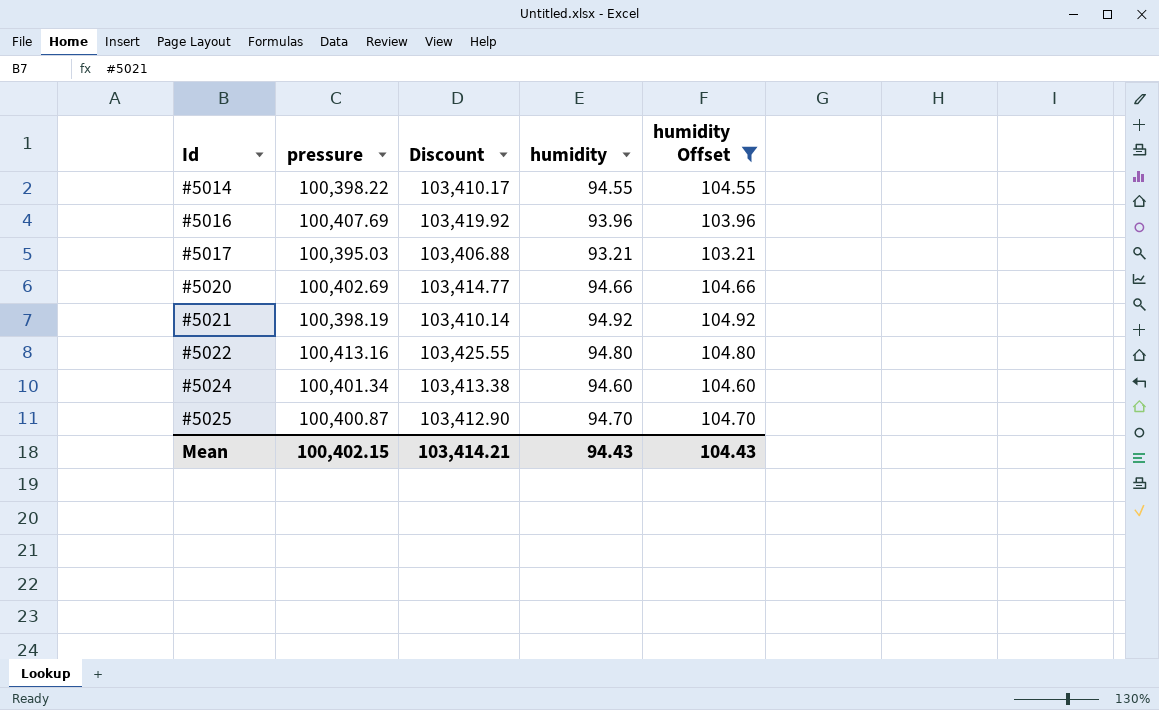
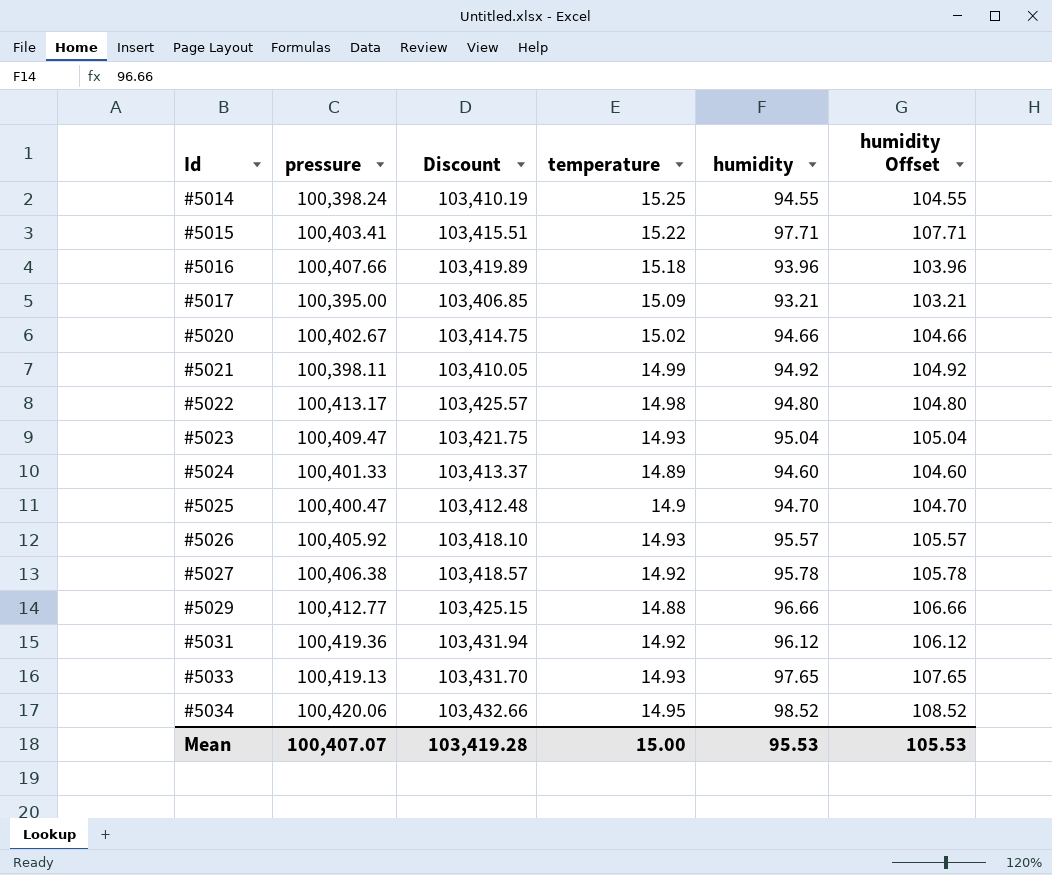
filter: humidity Offset <= 104.92 -> none
column temperature | position: none -> 4
#5014 | pressure: 100,398.22 -> 100,398.24
#5014 | Discount: 103,410.17 -> 103,410.19
#5016 | pressure: 100,407.69 -> 100,407.66
#5016 | Discount: 103,419.92 -> 103,419.89
#5017 | pressure: 100,395.03 -> 100,395.00
#5017 | Discount: 103,406.88 -> 103,406.85
#5020 | pressure: 100,402.69 -> 100,402.67
#5020 | Discount: 103,414.77 -> 103,414.75
#5021 | pressure: 100,398.19 -> 100,398.11
#5021 | Discount: 103,410.14 -> 103,410.05
#5022 | pressure: 100,413.16 -> 100,413.17
#5022 | Discount: 103,425.55 -> 103,425.57
#5024 | pressure: 100,401.34 -> 100,401.33
#5024 | Discount: 103,413.38 -> 103,413.37
#5025 | pressure: 100,400.87 -> 100,400.47
#5025 | Discount: 103,412.90 -> 103,412.48
Mean | pressure: 100,402.15 -> 100,407.07
Mean | Discount: 103,414.21 -> 103,419.28
Mean | humidity: 94.43 -> 95.53
Mean | humidity Offset: 104.43 -> 105.53

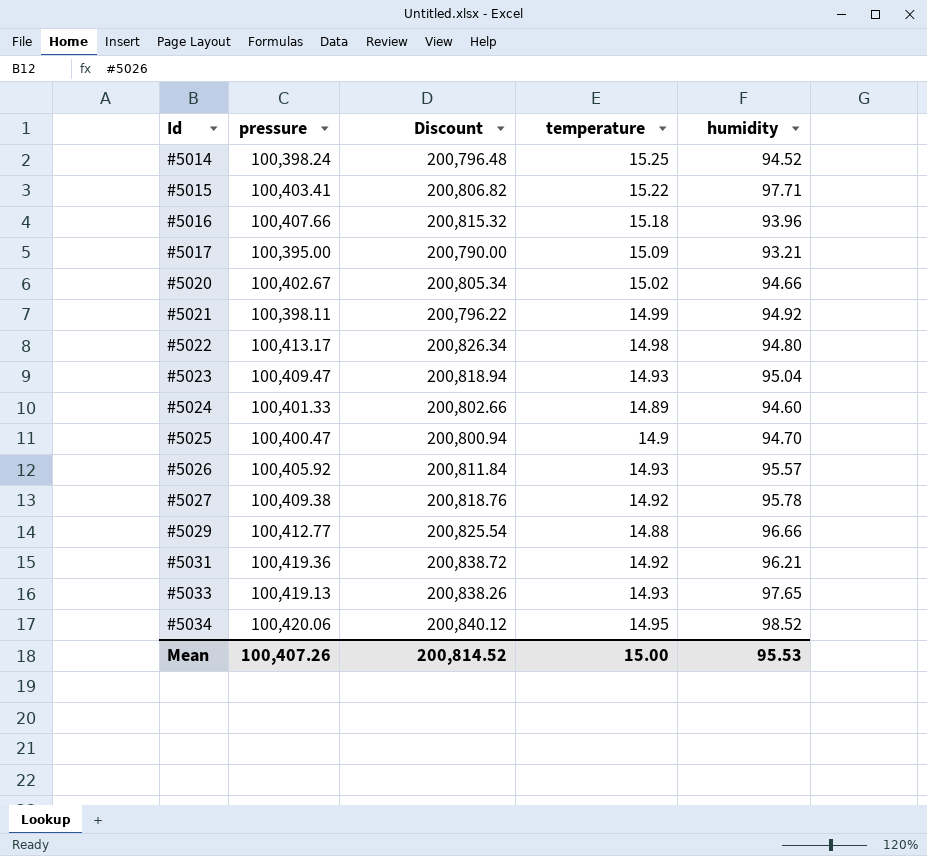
column humidity Offset | formula: [humidity] + 10 -> none
column Discount | formula: [pressure] * 1.03 -> [pressure] * 2
#5014 | humidity: 94.55 -> 94.52
#5027 | pressure: 100,406.38 -> 100,409.38
#5031 | humidity: 96.12 -> 96.21
Mean | pressure: 100,407.07 -> 100,407.26
Mean | Discount: 103,419.28 -> 200,814.52

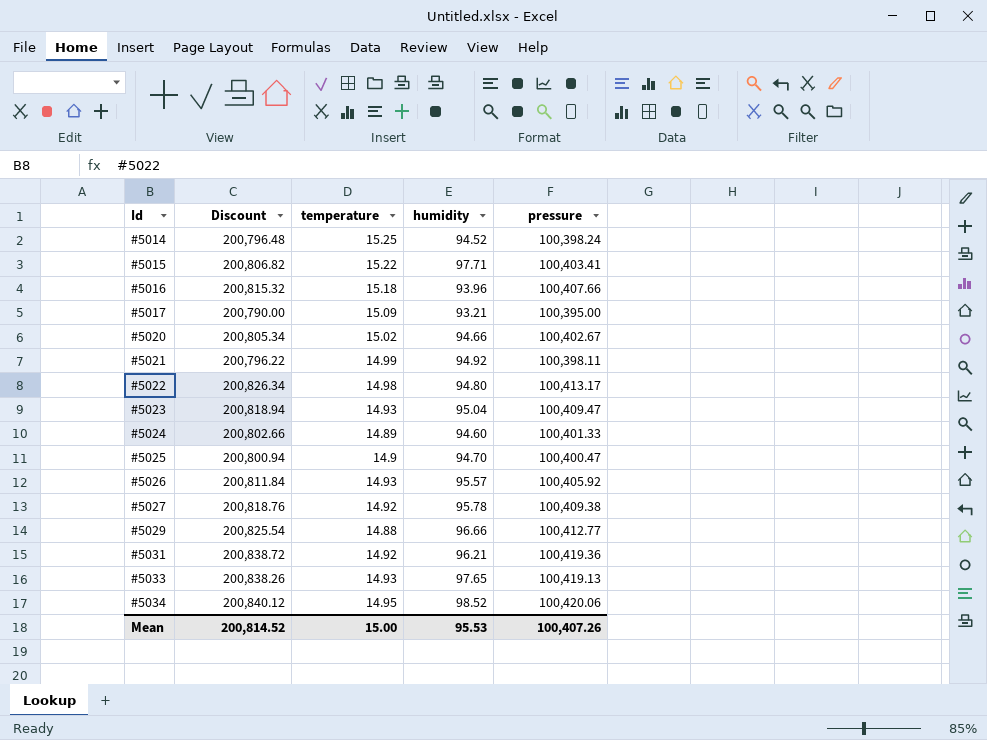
column pressure | position: 2 -> 5

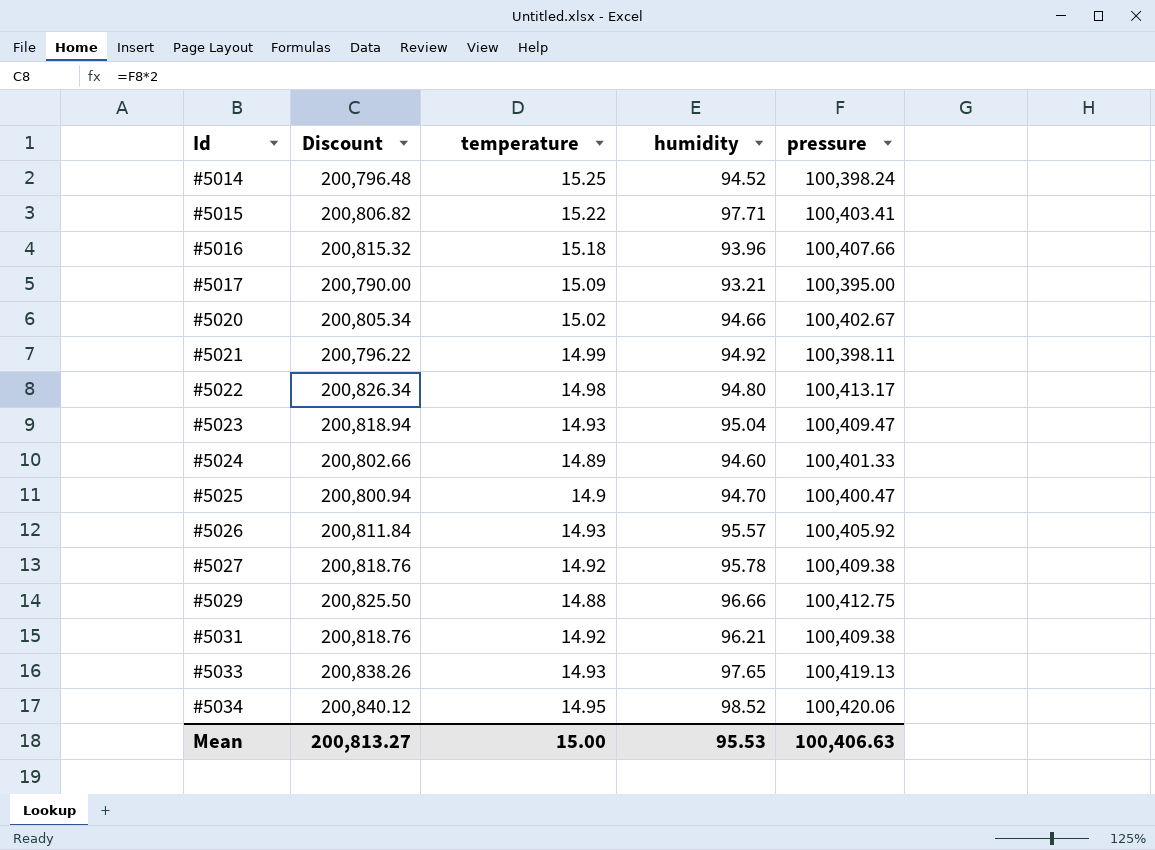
#5029 | Discount: 200,825.54 -> 200,825.50
#5029 | pressure: 100,412.77 -> 100,412.75
#5031 | Discount: 200,838.72 -> 200,818.76
#5031 | pressure: 100,419.36 -> 100,409.38
Mean | Discount: 200,814.52 -> 200,813.27
Mean | pressure: 100,407.26 -> 100,406.63

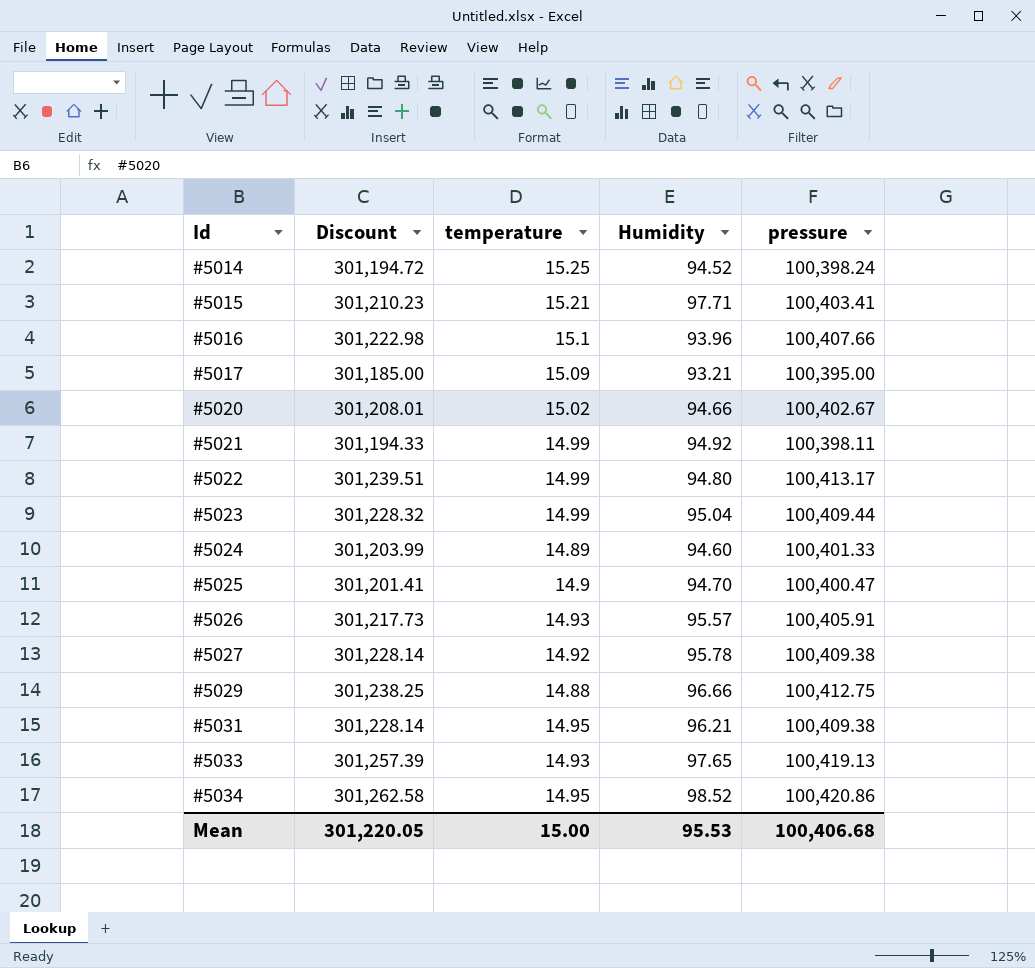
column Discount | formula: [pressure] * 2 -> [pressure] * 3
column name: humidity -> Humidity
#5015 | temperature: 15.22 -> 15.21
#5016 | temperature: 15.18 -> 15.1
#5022 | temperature: 14.98 -> 14.99
#5023 | temperature: 14.93 -> 14.99
#5023 | pressure: 100,409.47 -> 100,409.44
#5026 | pressure: 100,405.92 -> 100,405.91
#5031 | temperature: 14.92 -> 14.95
#5034 | pressure: 100,420.06 -> 100,420.86
Mean | Discount: 200,813.27 -> 301,220.05
Mean | pressure: 100,406.63 -> 100,406.68

